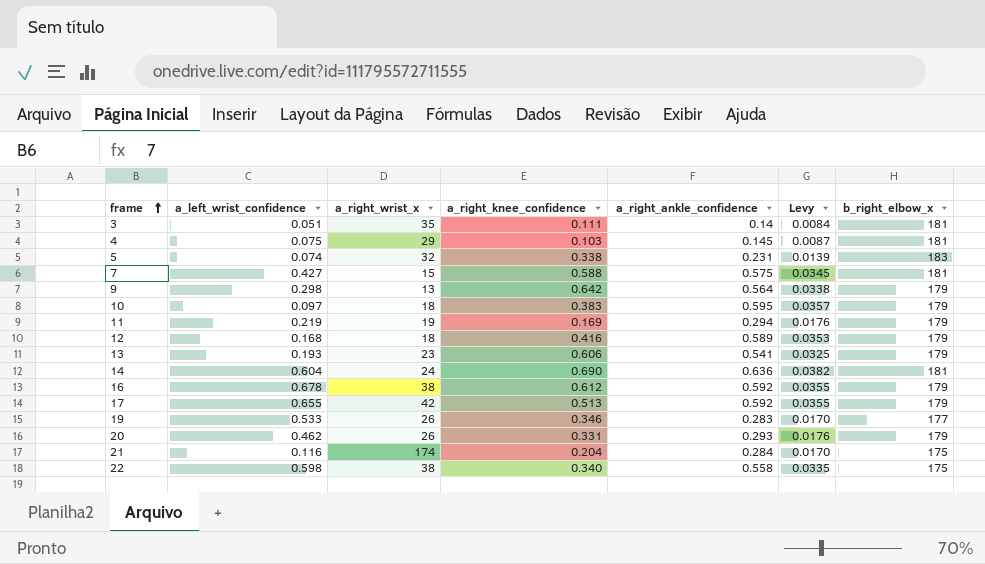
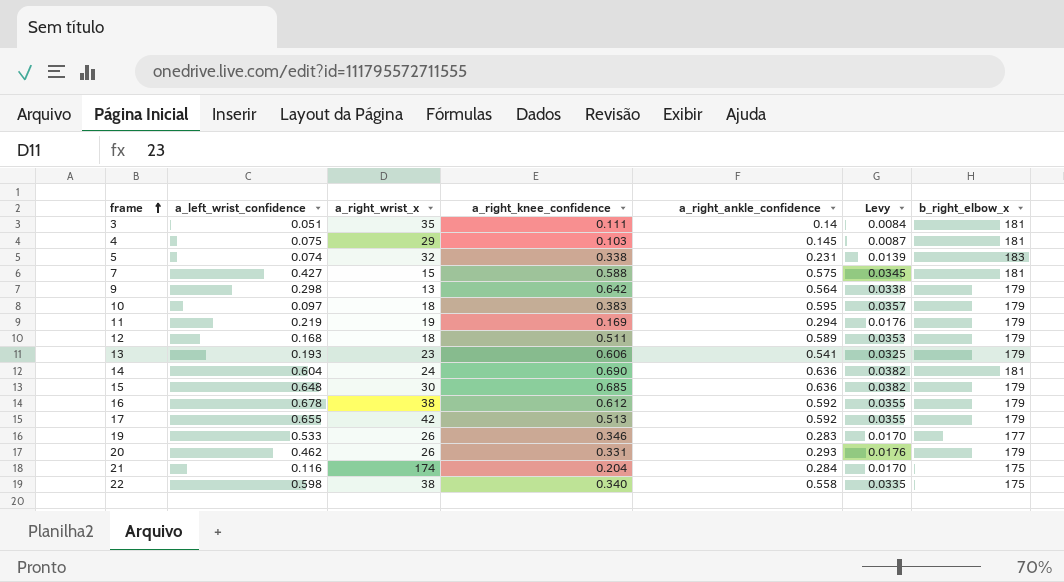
12 | a_right_knee_confidence: 0.416 -> 0.511
row 15: none -> 0.648 | 30 | 0.685 | 0.636 | 0.0382 | 179

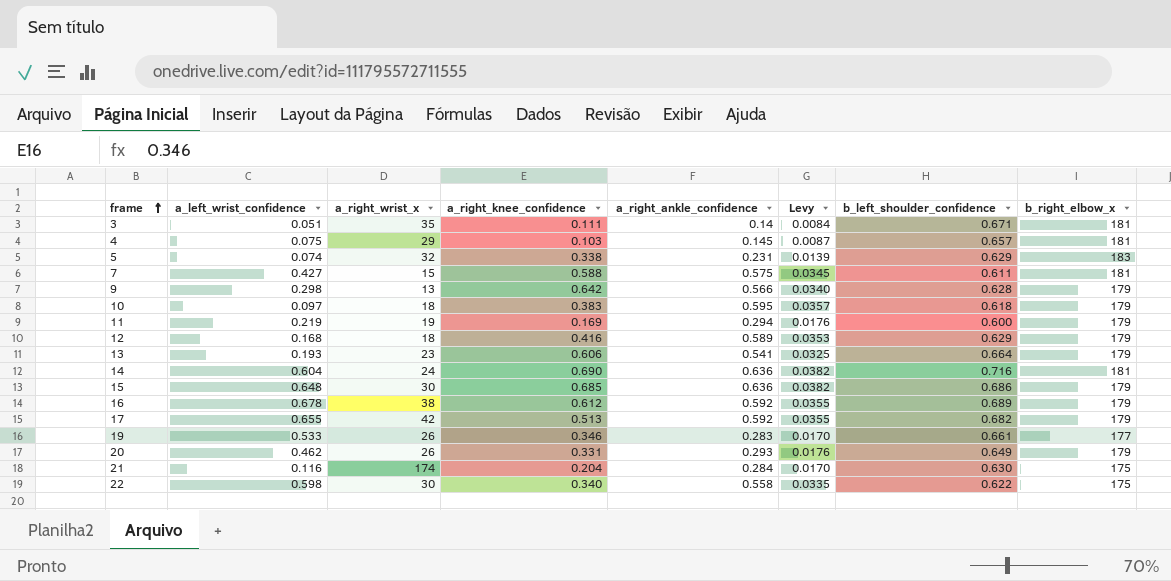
column b_left_shoulder_confidence | position: none -> 7
9 | a_right_ankle_confidence: 0.564 -> 0.566
9 | Levy: 0.0338 -> 0.0340
12 | a_right_knee_confidence: 0.511 -> 0.416
22 | a_right_wrist_x: 38 -> 30

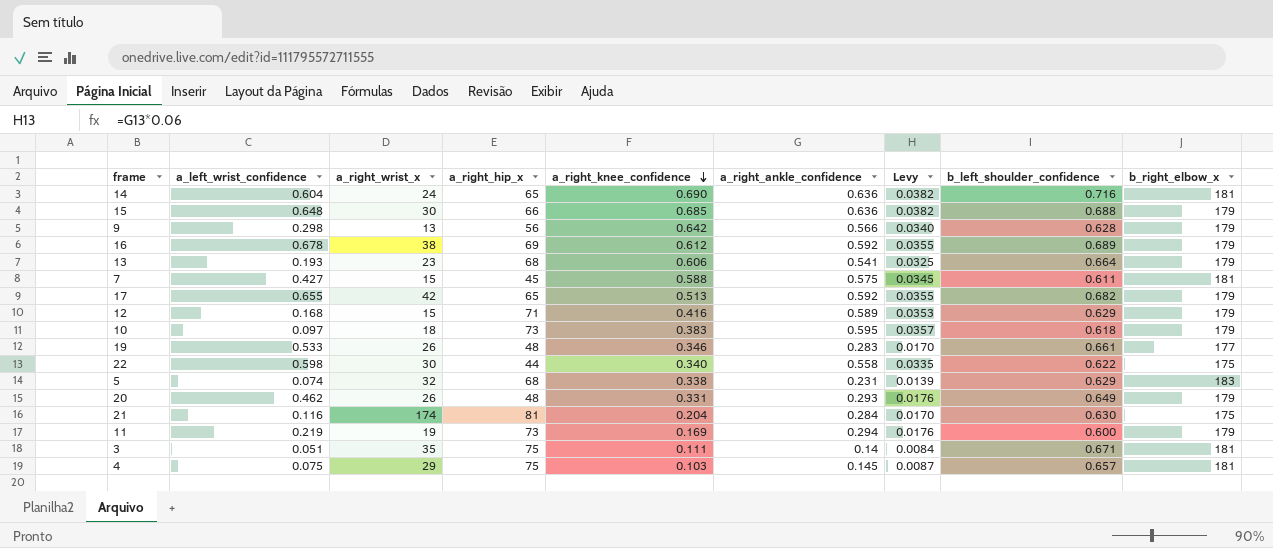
row order: frame ascending -> a_right_knee_confidence descending
column a_right_hip_x | position: none -> 4
15 | b_left_shoulder_confidence: 0.686 -> 0.688
12 | a_right_wrist_x: 18 -> 15

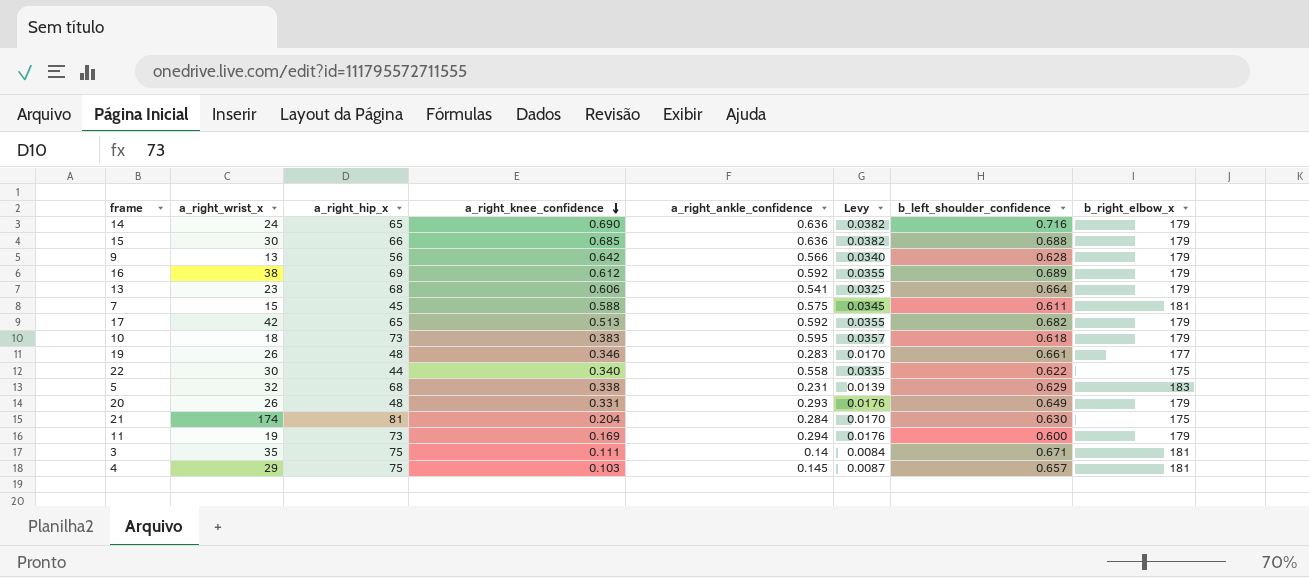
column a_left_wrist_confidence | position: 2 -> none
row 12: 0.168 | 15 | 71 | 0.416 | 0.589 | 0.0353 | 0.629 | 179 -> none
14 | b_right_elbow_x: 181 -> 179

